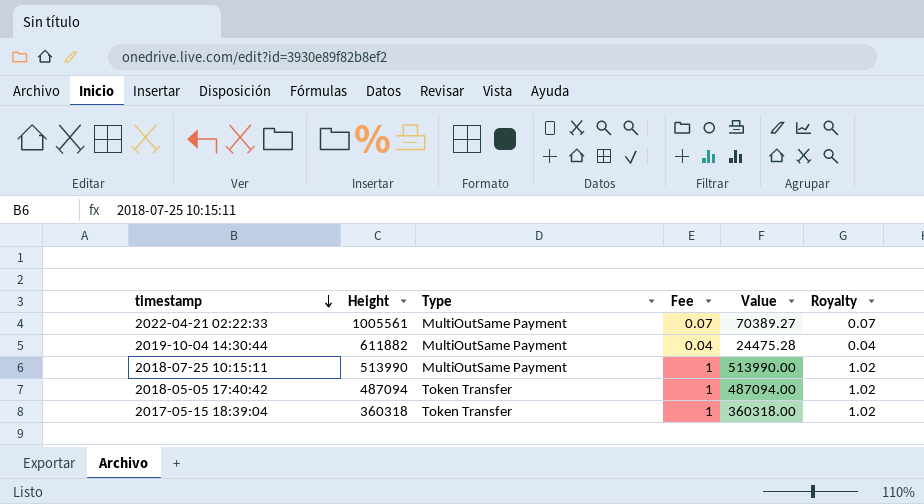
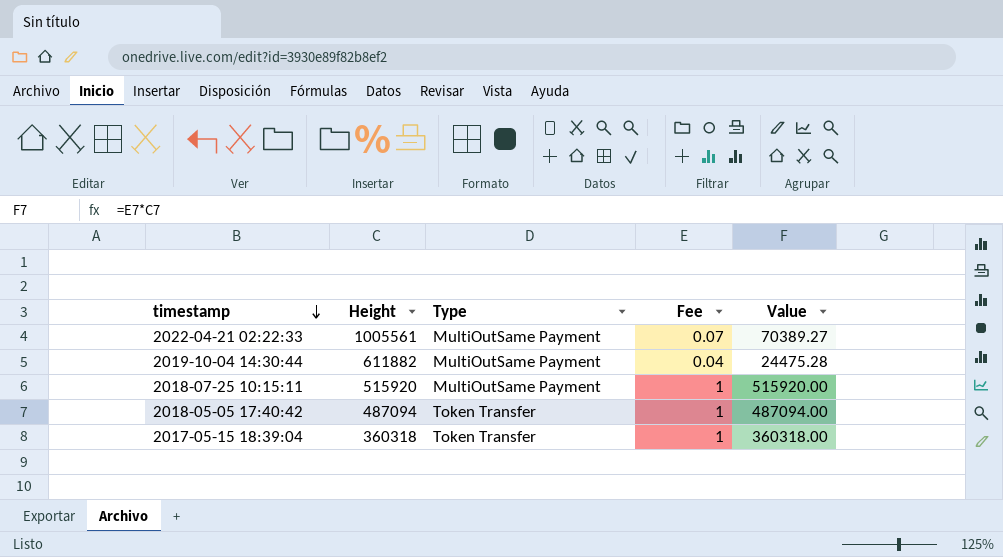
column Royalty | formula: [Fee] * 1.02 -> none
2018-07-25 10:15:11 | Height: 513990 -> 515920
2018-07-25 10:15:11 | Value: 513990.00 -> 515920.00

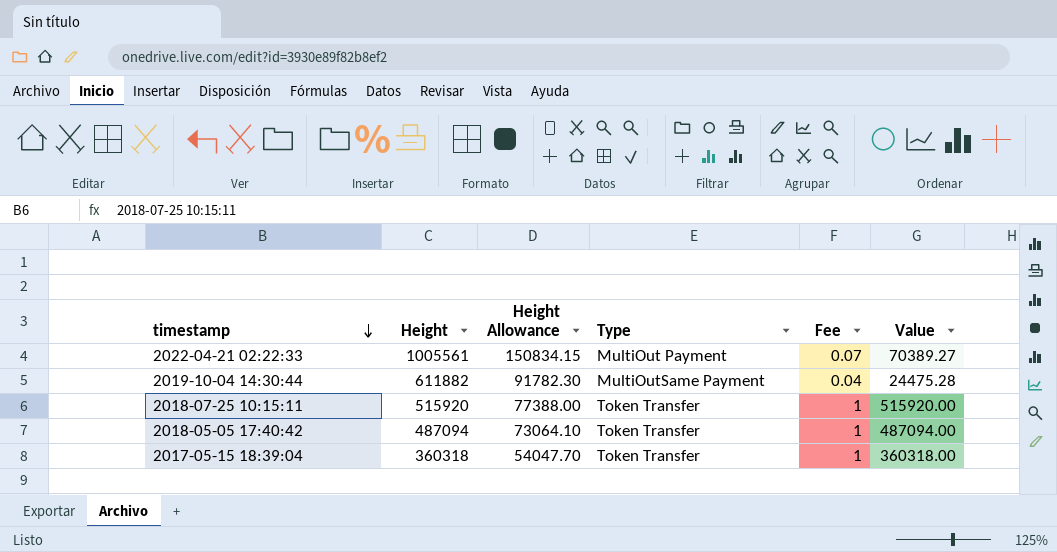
column Height Allowance | formula: none -> [Height] * 0.15
2022-04-21 02:22:33 | Type: MultiOutSame Payment -> MultiOut Payment
2018-07-25 10:15:11 | Type: MultiOutSame Payment -> Token Transfer

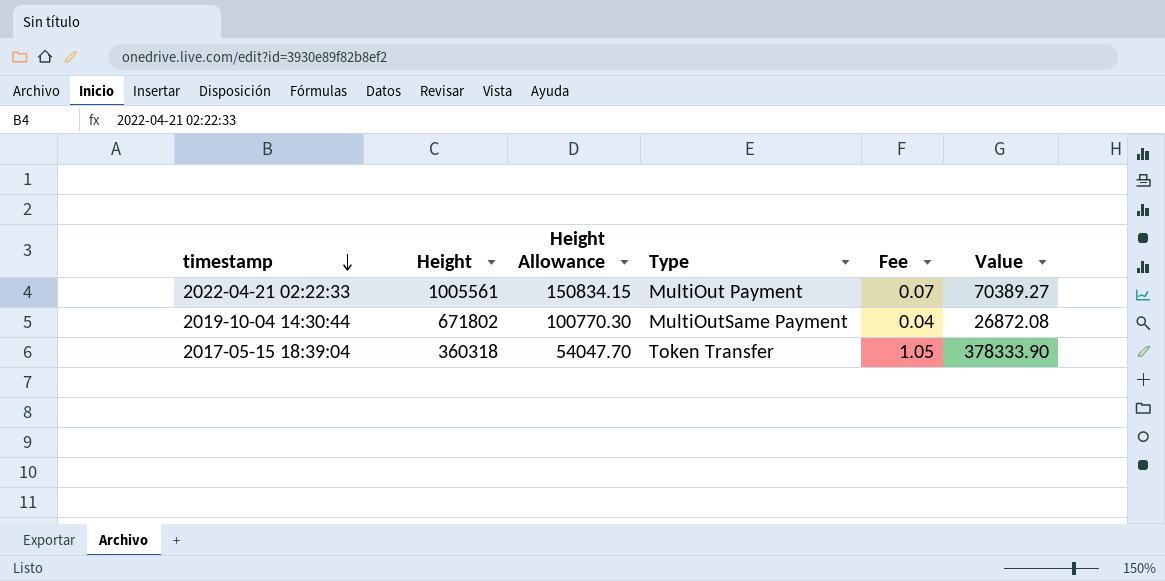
row 2018-07-25 10:15:11: 515920 | 77388.00 | Token Transfer | 1 | 515920.00 -> none
row 2018-05-05 17:40:42: 487094 | 73064.10 | Token Transfer | 1 | 487094.00 -> none
2019-10-04 14:30:44 | Height: 611882 -> 671802
2019-10-04 14:30:44 | Height Allowance: 91782.30 -> 100770.30
2019-10-04 14:30:44 | Value: 24475.28 -> 26872.08
2017-05-15 18:39:04 | Fee: 1 -> 1.05
2017-05-15 18:39:04 | Value: 360318.00 -> 378333.90

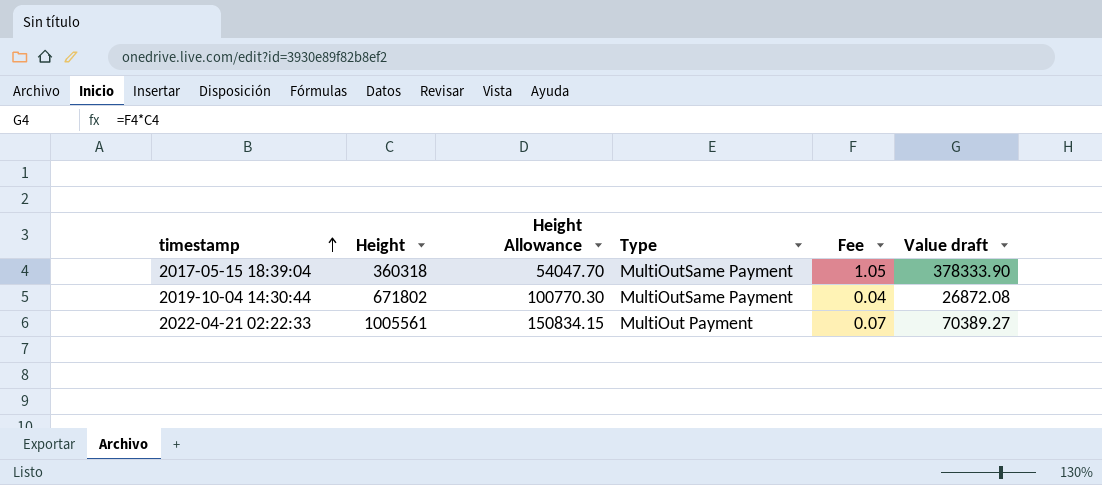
row order: timestamp descending -> timestamp ascending
column name: Value -> Value draft
2017-05-15 18:39:04 | Type: Token Transfer -> MultiOutSame Payment

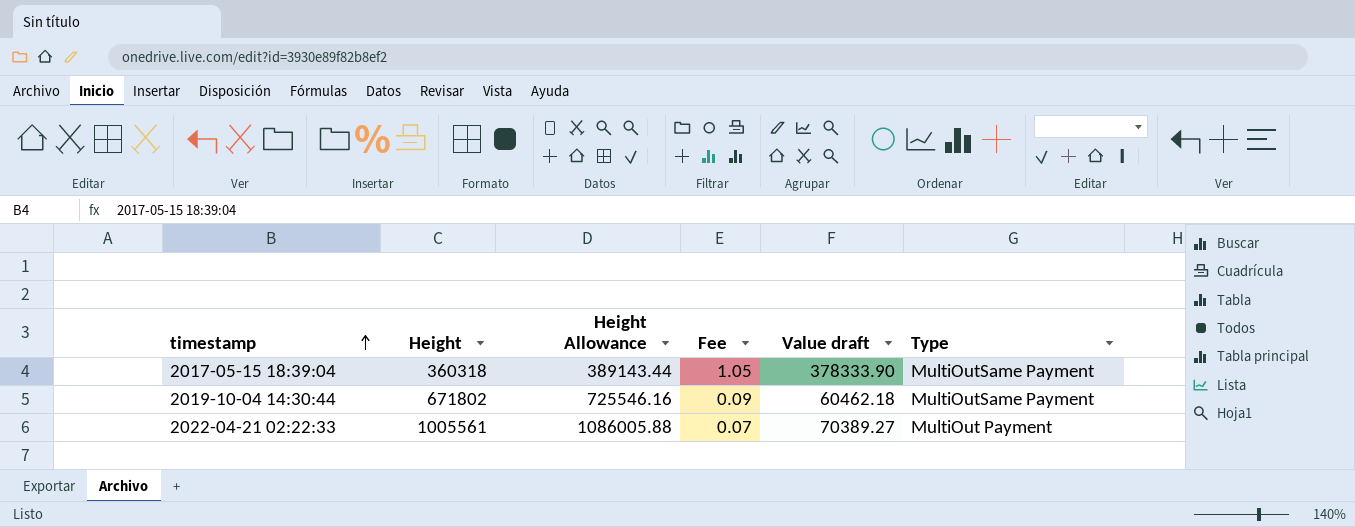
column Height Allowance | formula: [Height] * 0.15 -> [Height] * 1.08
column Type | position: 4 -> 6
2019-10-04 14:30:44 | Fee: 0.04 -> 0.09
2019-10-04 14:30:44 | Value draft: 26872.08 -> 60462.18

